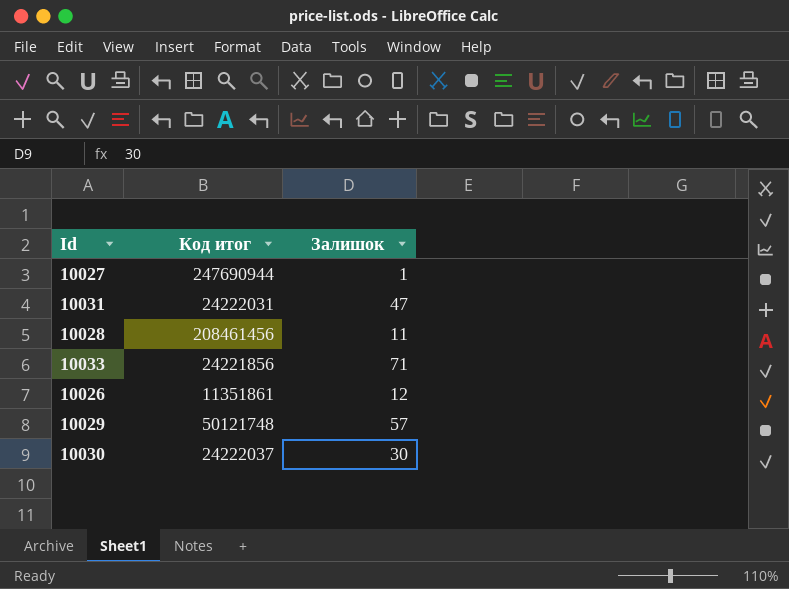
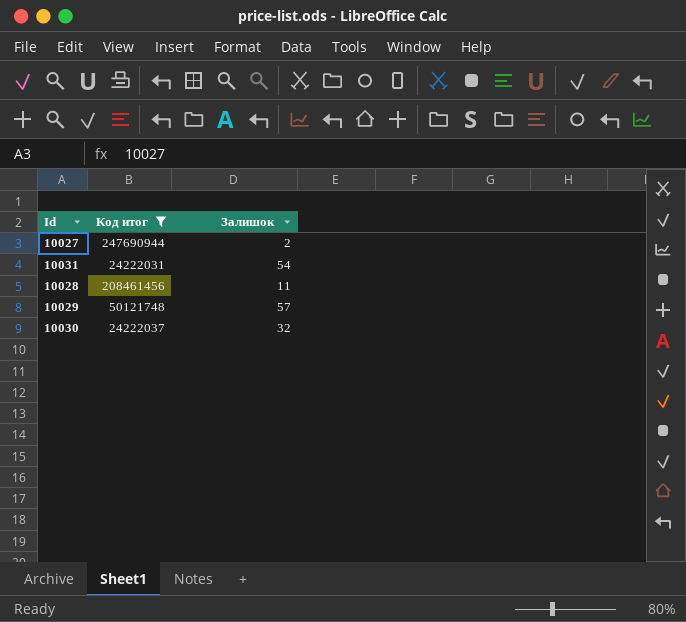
filter: none -> Код итог >= 24222031
10027 | Залишок: 1 -> 2
10031 | Залишок: 47 -> 54
10030 | Залишок: 30 -> 32

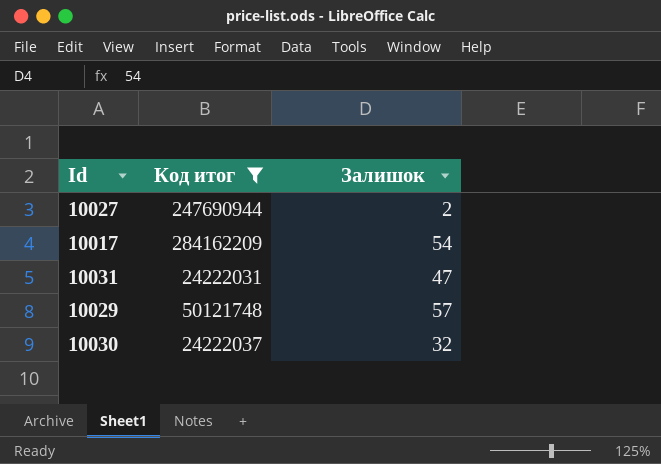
row 10028: 208461456 | 11 -> none
row 10017: none -> 284162209 | 54
10031 | Залишок: 54 -> 47

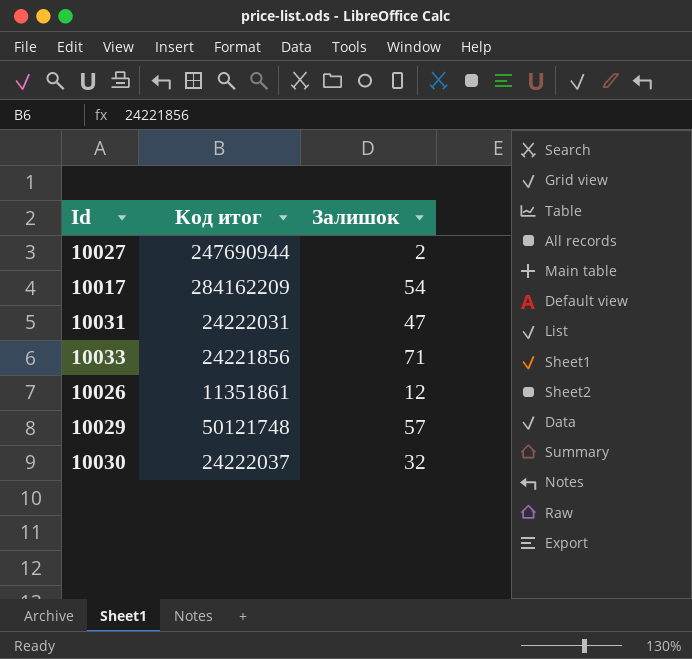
filter: Код итог >= 24222031 -> none

